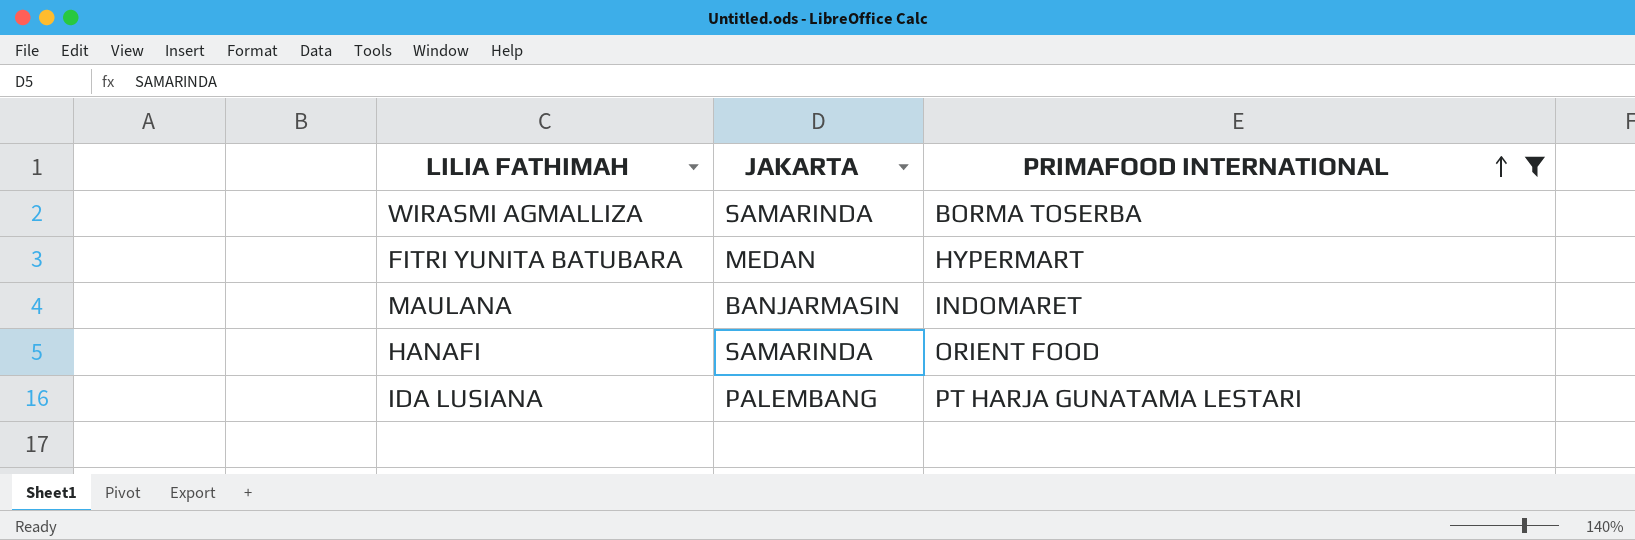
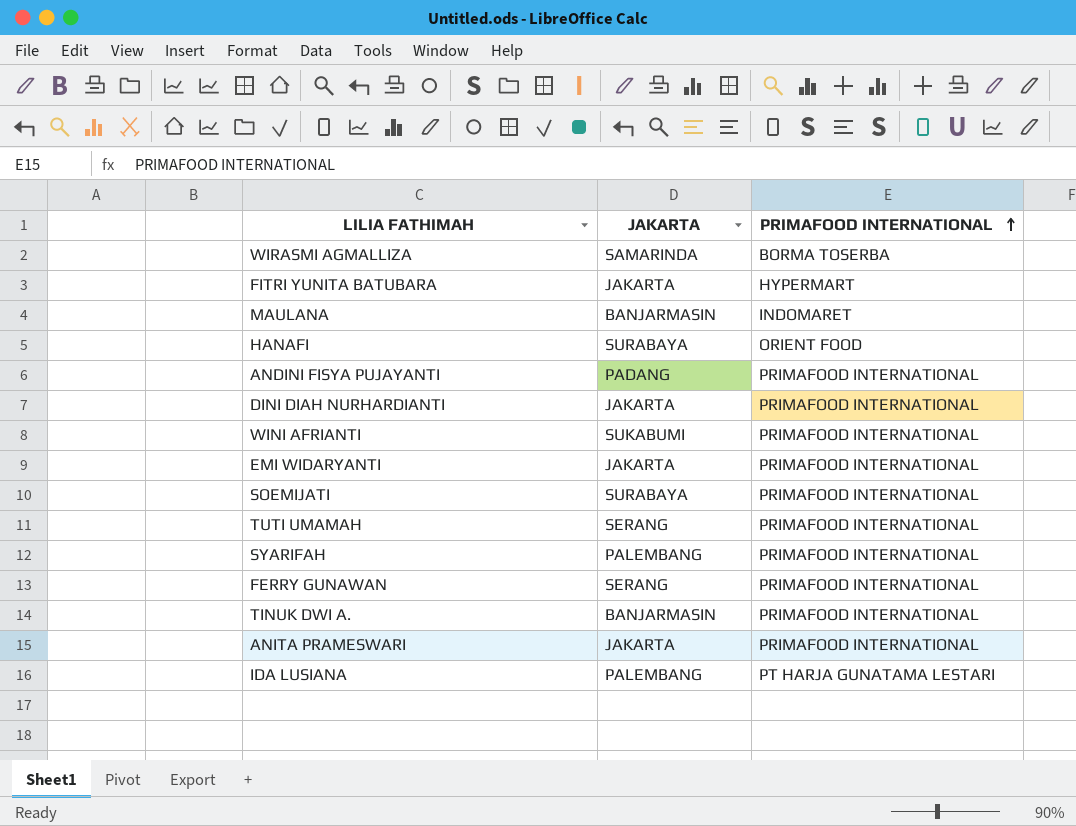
filter: PRIMAFOOD INTERNATIONAL != PRIMAFOOD INTERNATIONAL -> none
FITRI YUNITA BATUBARA | JAKARTA: MEDAN -> JAKARTA
HANAFI | JAKARTA: SAMARINDA -> SURABAYA

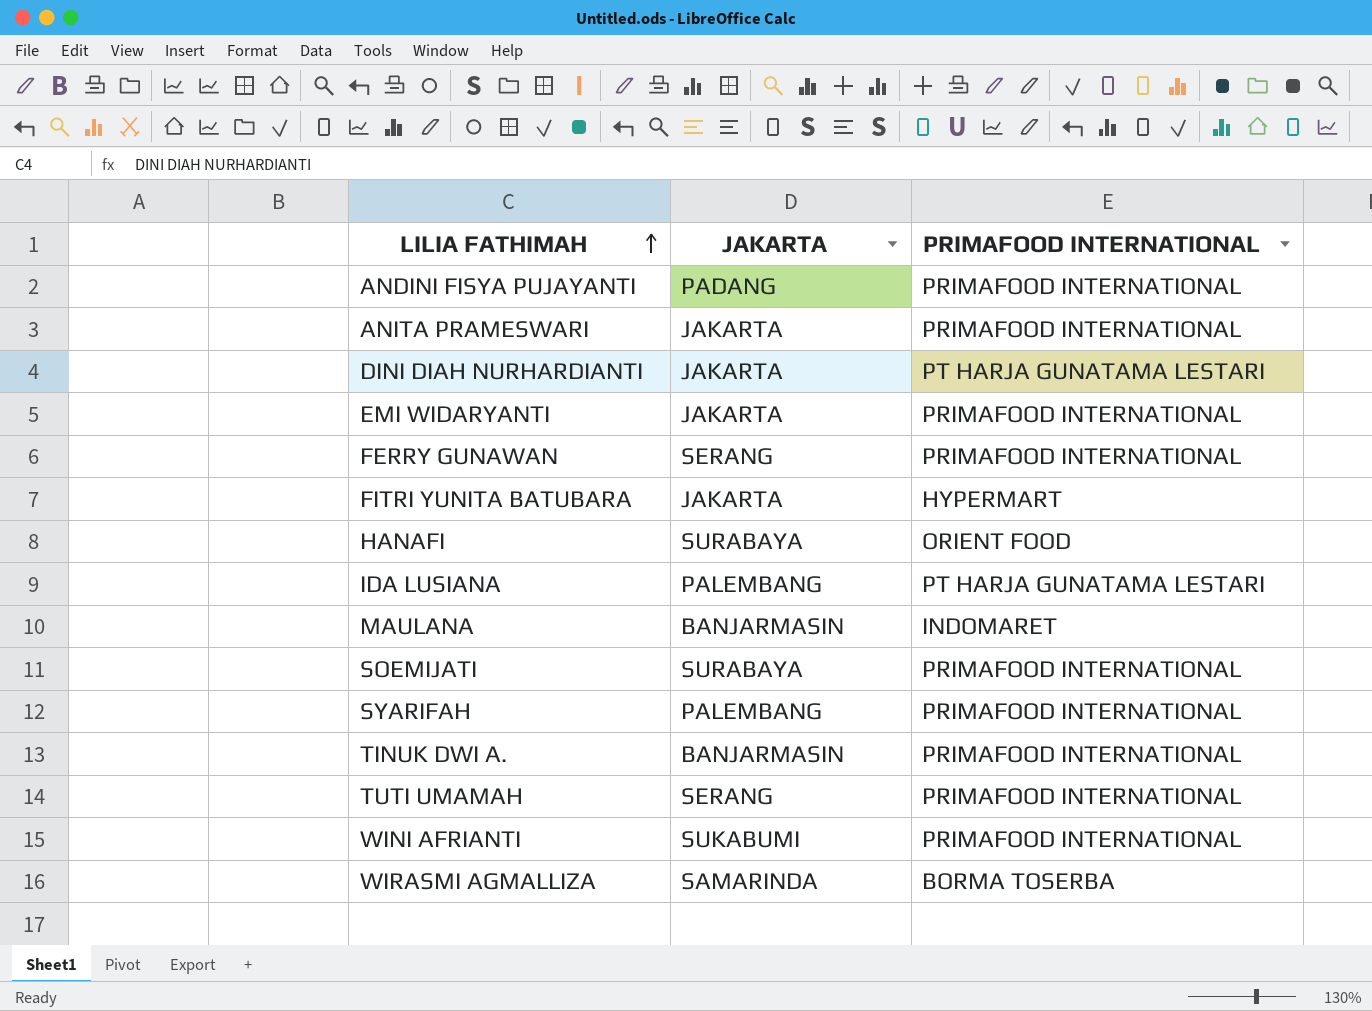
row order: PRIMAFOOD INTERNATIONAL ascending -> LILIA FATHIMAH ascending
DINI DIAH NURHARDIANTI | PRIMAFOOD INTERNATIONAL: PRIMAFOOD INTERNATIONAL -> PT HARJA GUNATAMA LESTARI

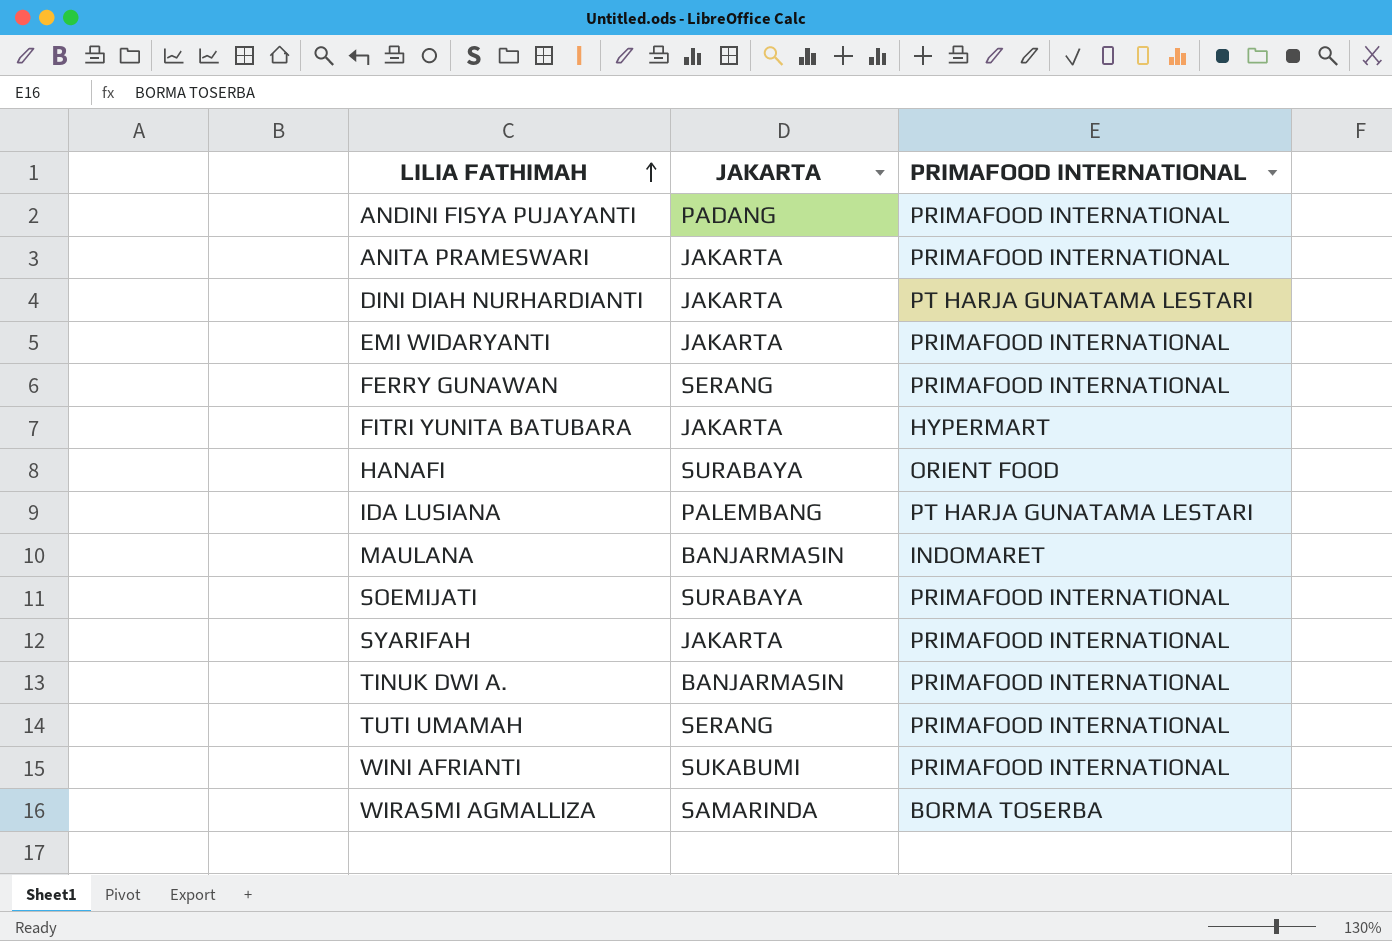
SYARIFAH | JAKARTA: PALEMBANG -> JAKARTA

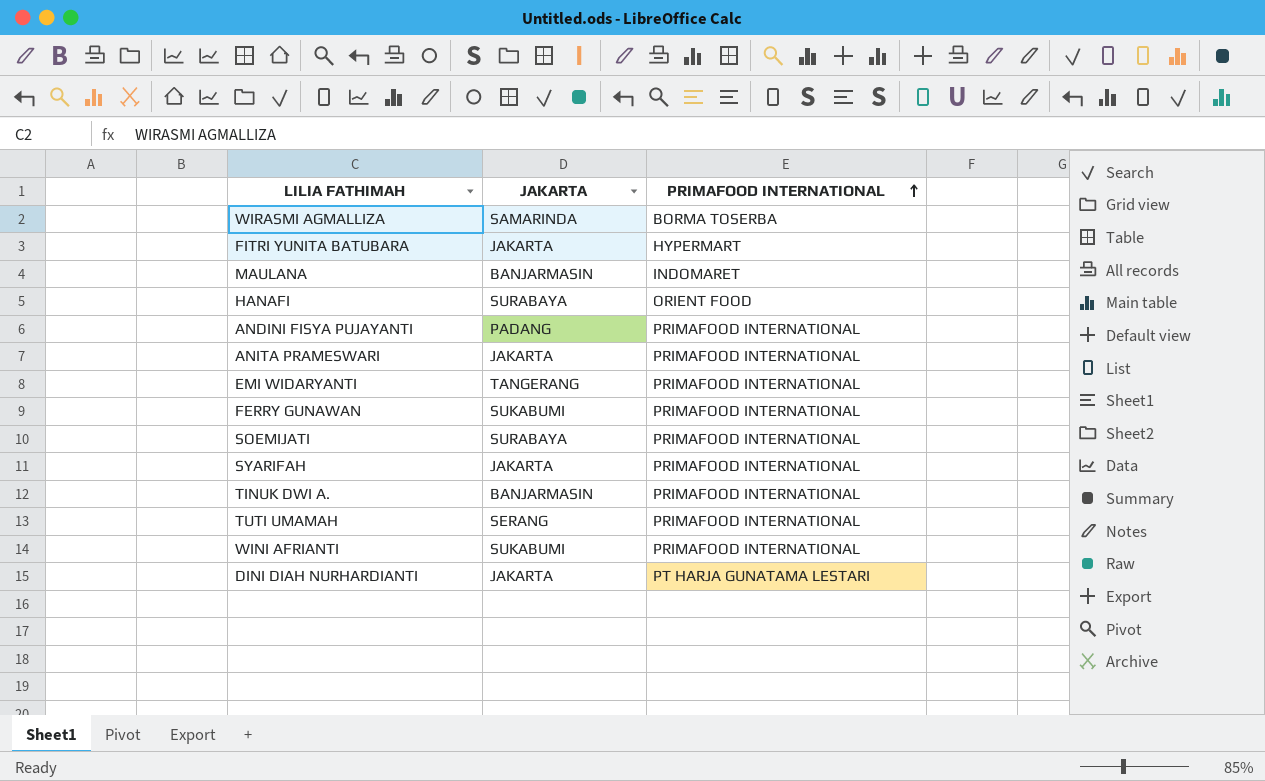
row order: LILIA FATHIMAH ascending -> PRIMAFOOD INTERNATIONAL ascending
row IDA LUSIANA: PALEMBANG | PT HARJA GUNATAMA LESTARI -> none
EMI WIDARYANTI | JAKARTA: JAKARTA -> TANGERANG
FERRY GUNAWAN | JAKARTA: SERANG -> SUKABUMI

